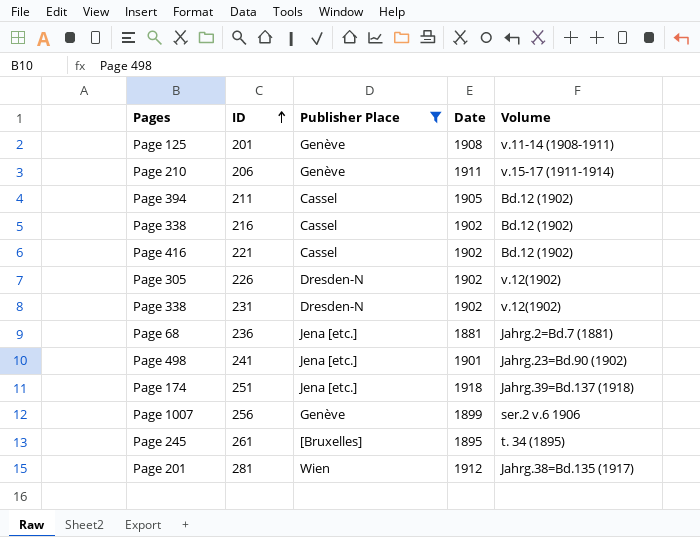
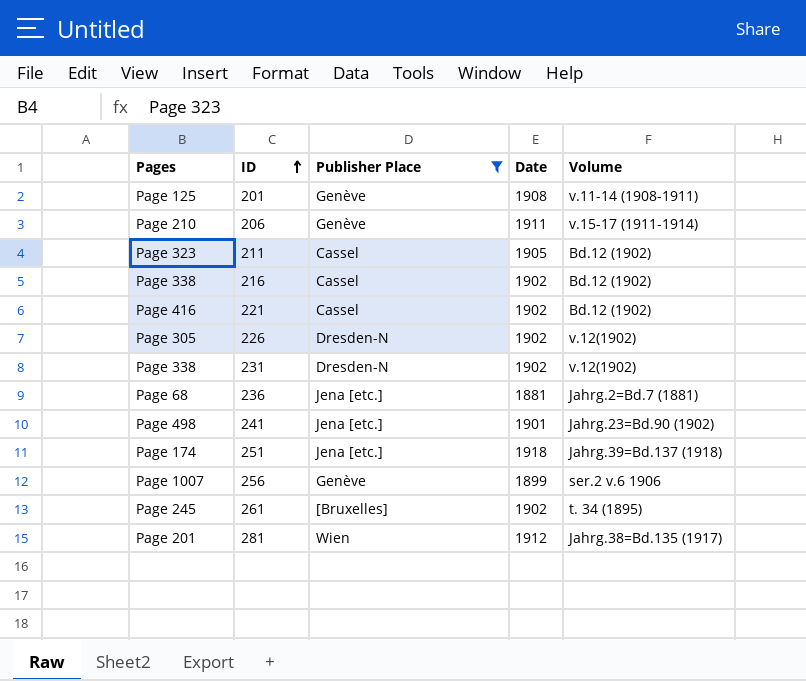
211 | Pages: Page 394 -> Page 323
261 | Date: 1895 -> 1902

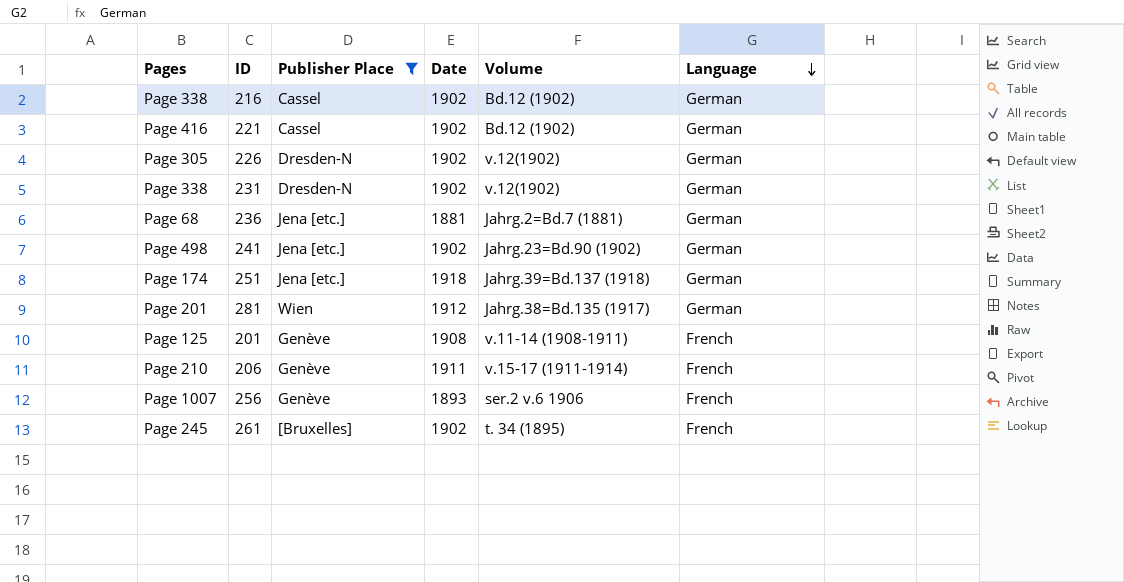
row order: ID ascending -> Language descending
column Language | position: none -> 6
row 211: Page 323 | Cassel | 1905 | Bd.12 (1902) -> none
241 | Date: 1901 -> 1902
256 | Date: 1899 -> 1893

